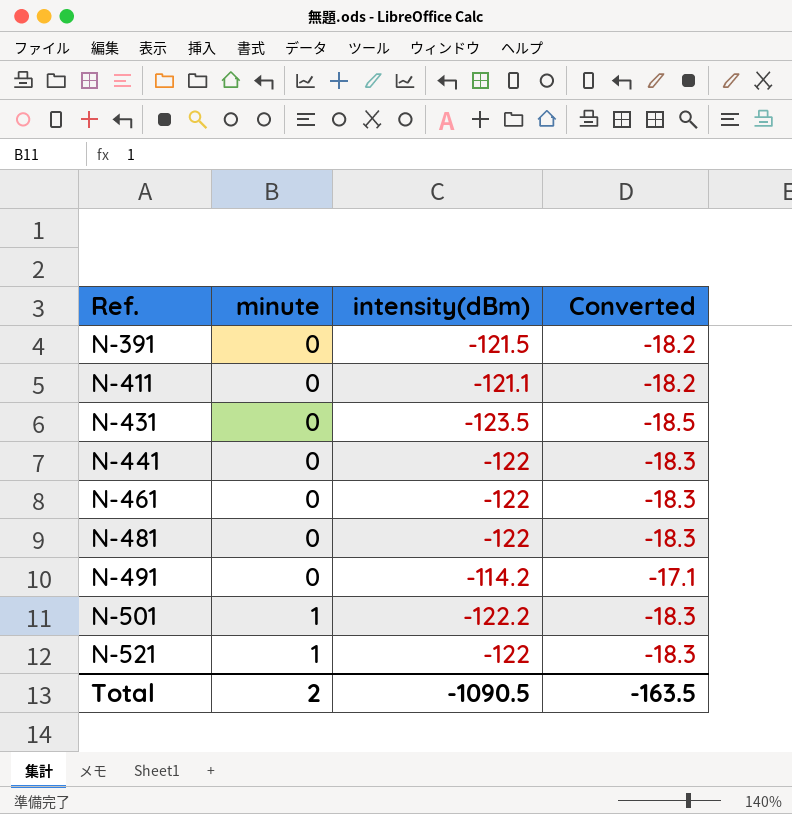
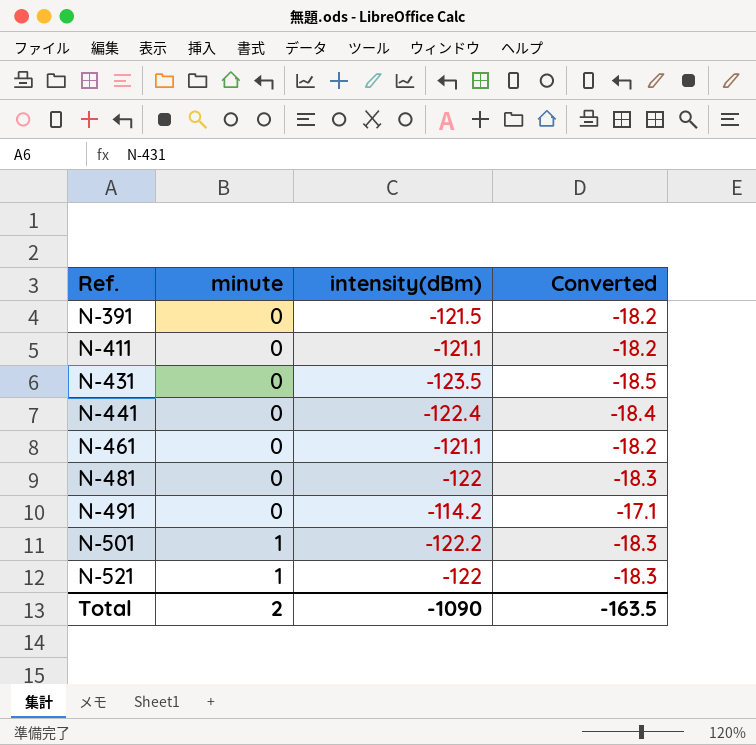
N-441 | intensity(dBm): -122 -> -122.4
N-441 | Converted: -18.3 -> -18.4
N-461 | intensity(dBm): -122 -> -121.1
N-461 | Converted: -18.3 -> -18.2
Total | intensity(dBm): -1090.5 -> -1090

